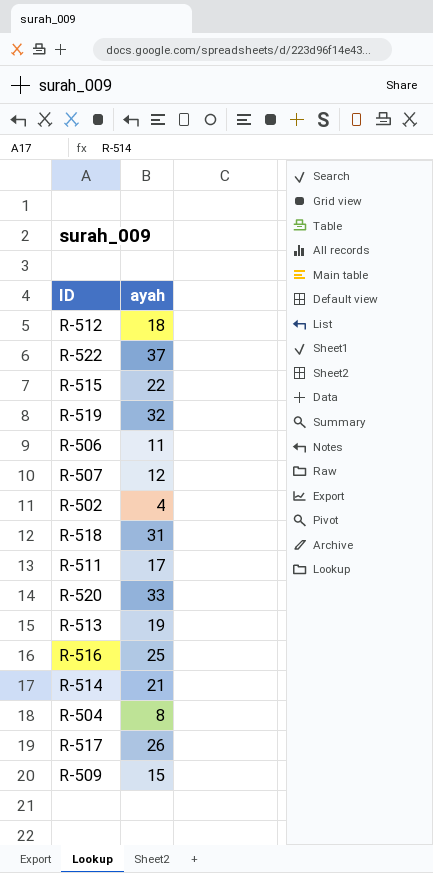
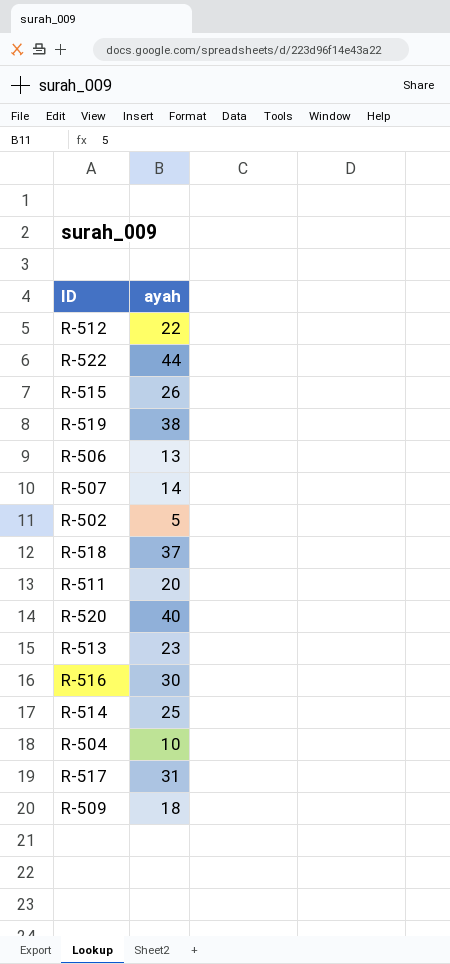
R-512 | ayah: 18 -> 22
R-522 | ayah: 37 -> 44
R-515 | ayah: 22 -> 26
R-519 | ayah: 32 -> 38
R-506 | ayah: 11 -> 13
R-507 | ayah: 12 -> 14
R-502 | ayah: 4 -> 5
R-518 | ayah: 31 -> 37
R-511 | ayah: 17 -> 20
R-520 | ayah: 33 -> 40
R-513 | ayah: 19 -> 23
R-516 | ayah: 25 -> 30
R-514 | ayah: 21 -> 25
R-504 | ayah: 8 -> 10
R-517 | ayah: 26 -> 31
R-509 | ayah: 15 -> 18

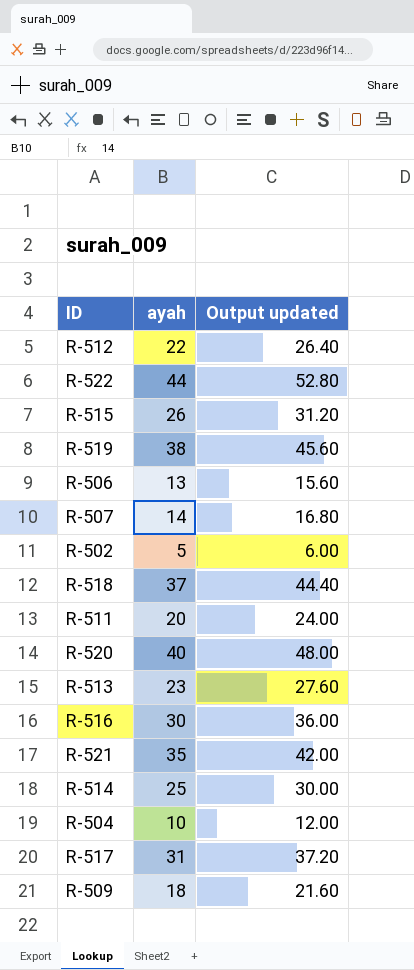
column Output updated | formula: none -> [ayah] * 1.2
row R-521: none -> 35 | 42.00

